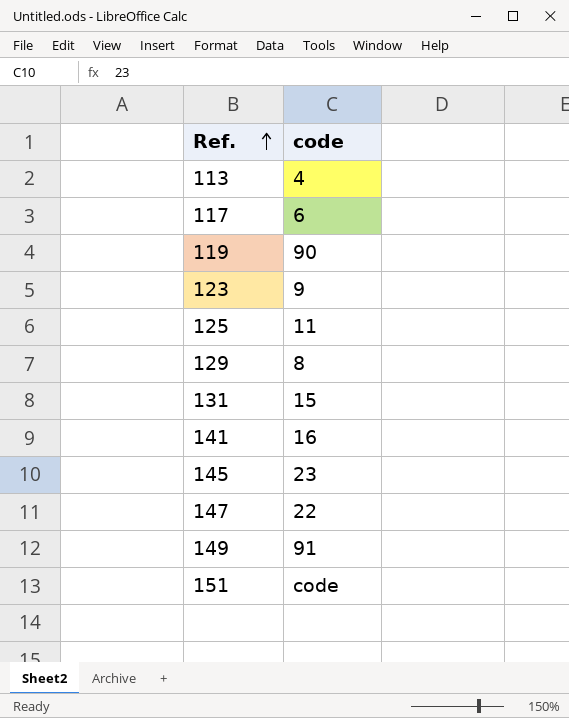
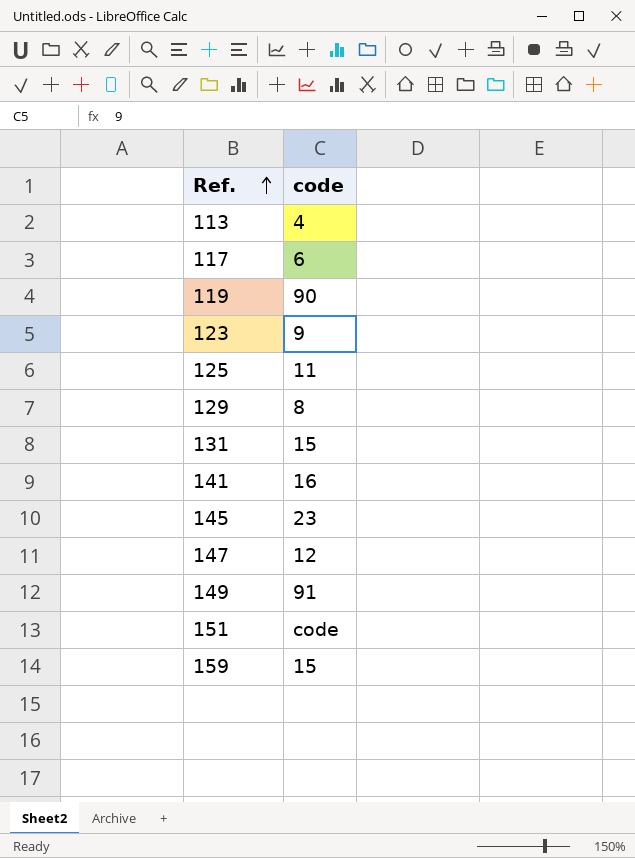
147 | code: 22 -> 12
row 159: none -> 15

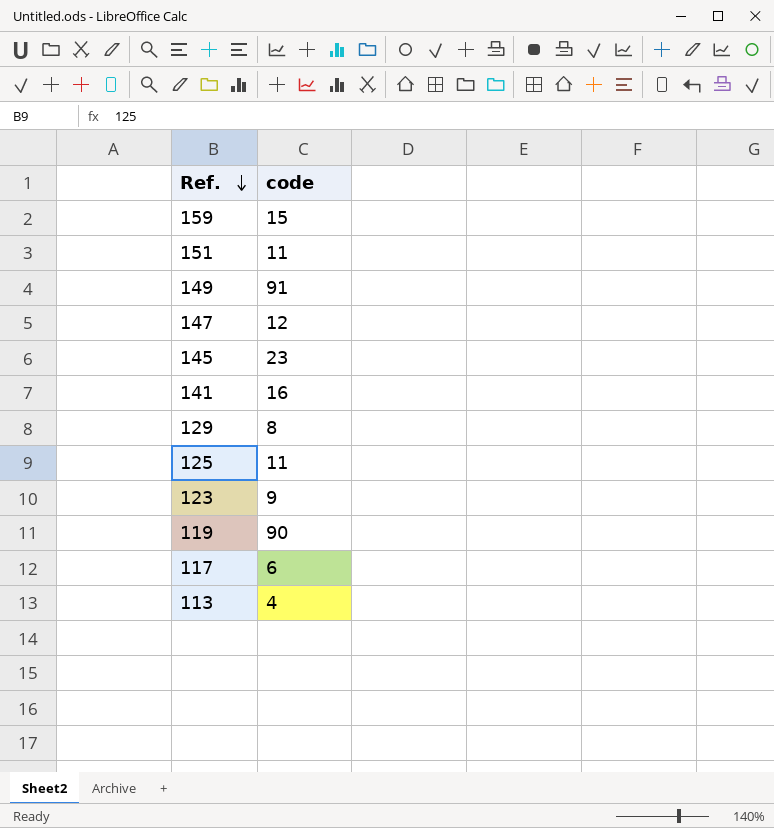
row order: Ref. ascending -> Ref. descending
row 131: 15 -> none
151 | code: code -> 11

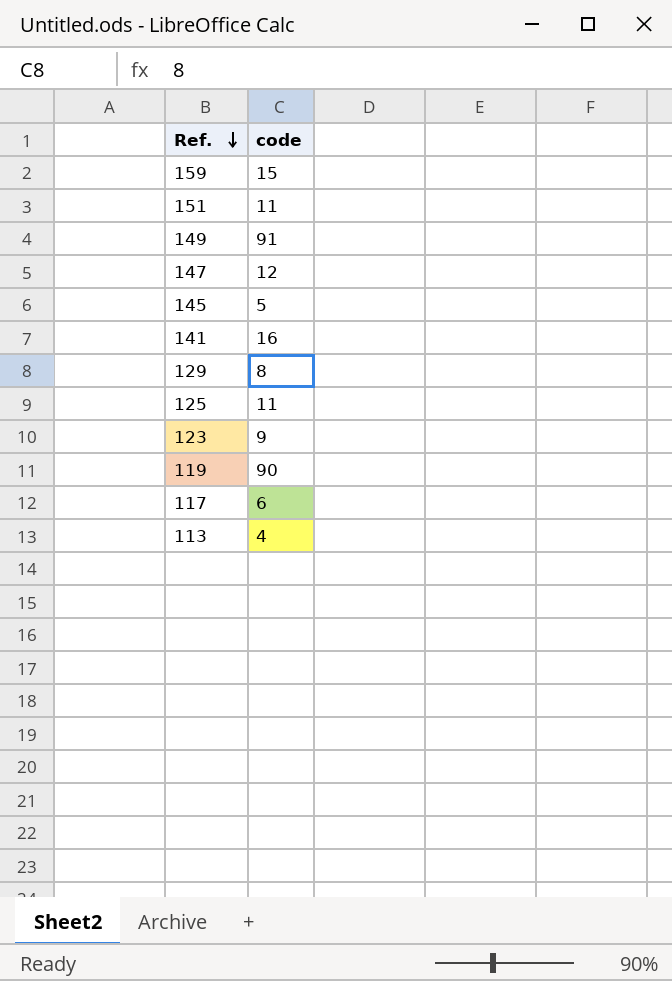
145 | code: 23 -> 5

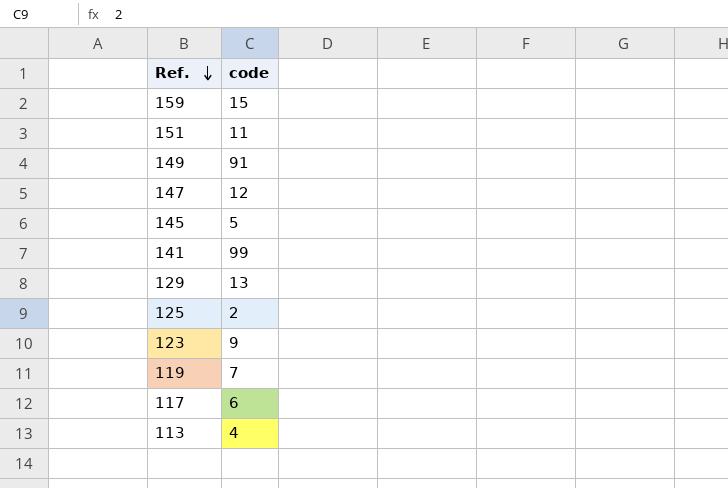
141 | code: 16 -> 99
129 | code: 8 -> 13
125 | code: 11 -> 2
119 | code: 90 -> 7

